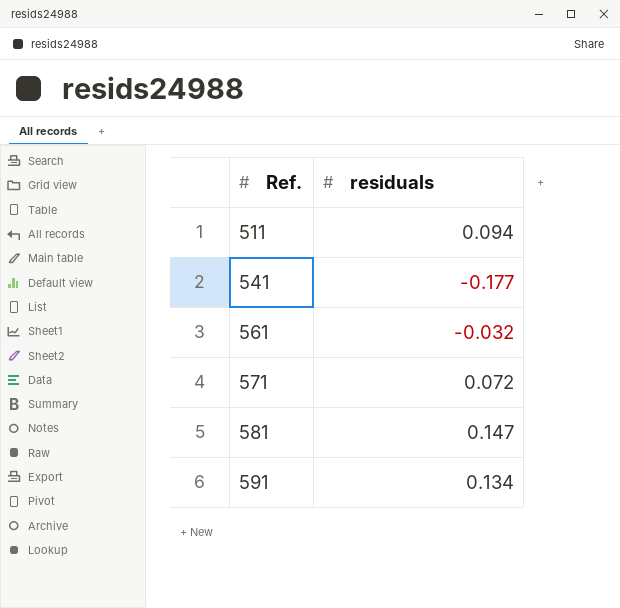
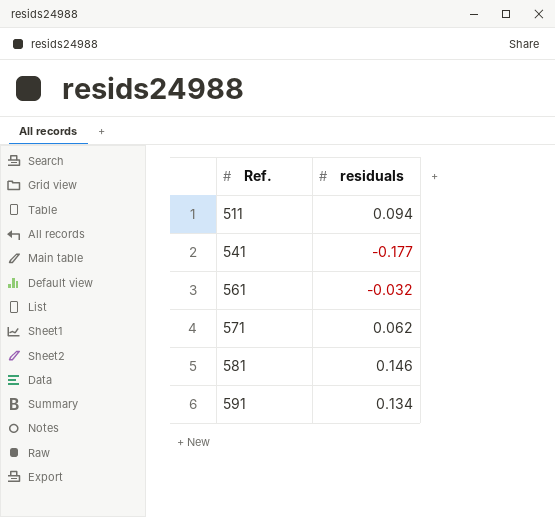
571 | residuals: 0.072 -> 0.062
581 | residuals: 0.147 -> 0.146

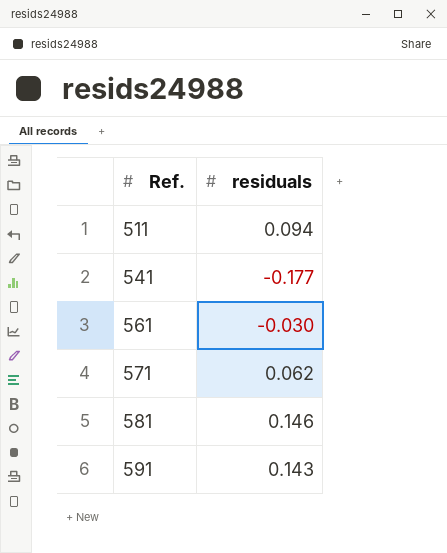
561 | residuals: -0.032 -> -0.030
591 | residuals: 0.134 -> 0.143

